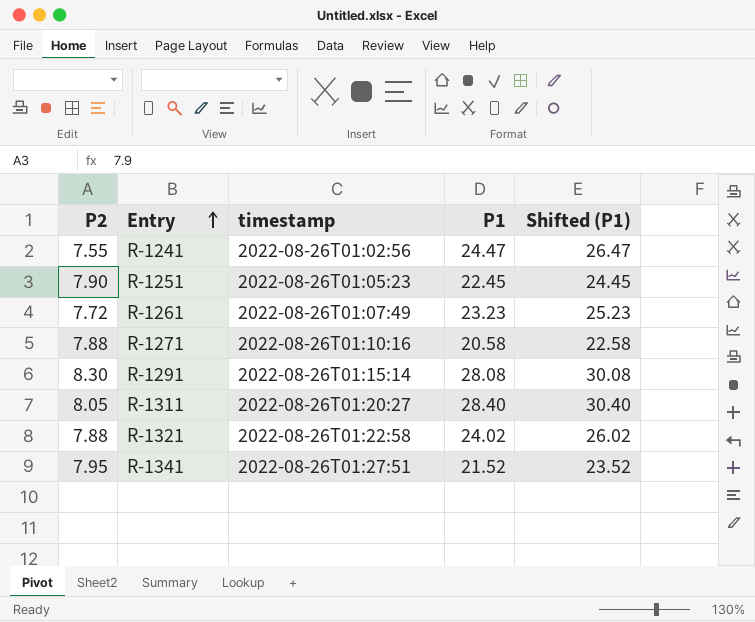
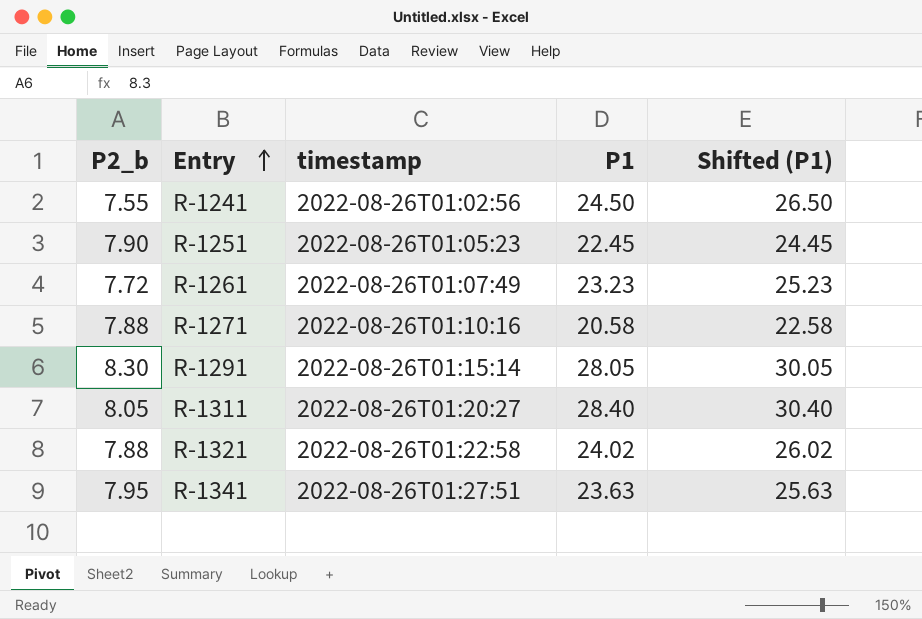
column name: P2 -> P2_b
R-1241 | P1: 24.47 -> 24.50
R-1241 | Shifted (P1): 26.47 -> 26.50
R-1291 | P1: 28.08 -> 28.05
R-1291 | Shifted (P1): 30.08 -> 30.05
R-1341 | P1: 21.52 -> 23.63
R-1341 | Shifted (P1): 23.52 -> 25.63

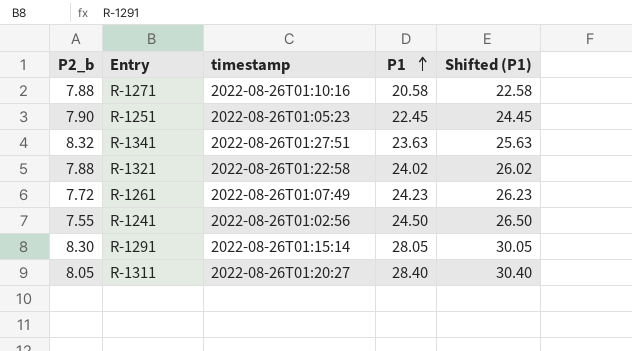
row order: Entry ascending -> P1 ascending
R-1341 | P2_b: 7.95 -> 8.32
R-1261 | P1: 23.23 -> 24.23
R-1261 | Shifted (P1): 25.23 -> 26.23

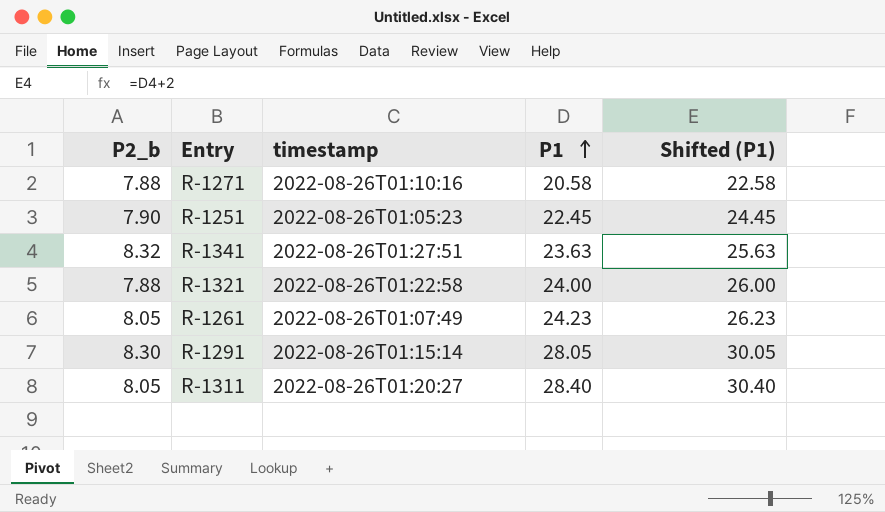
row R-1241: 7.55 | 2022-08-26T01:02:56 | 24.50 | 26.50 -> none
R-1321 | P1: 24.02 -> 24.00
R-1321 | Shifted (P1): 26.02 -> 26.00
R-1261 | P2_b: 7.72 -> 8.05

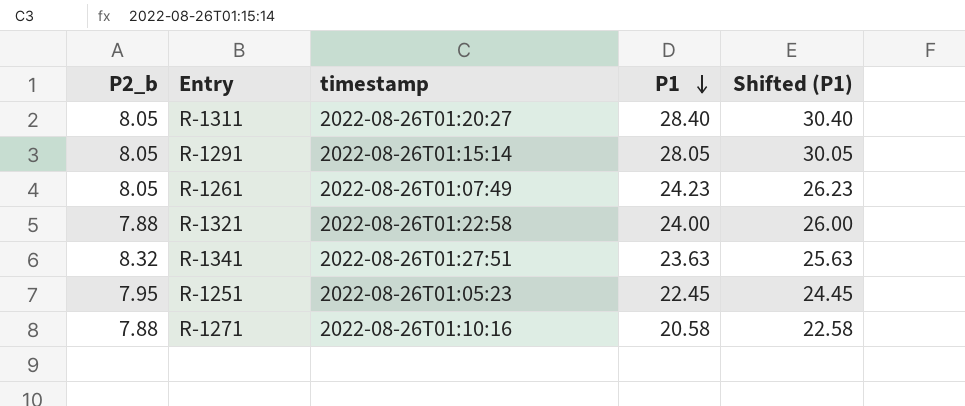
row order: P1 ascending -> P1 descending
R-1291 | P2_b: 8.30 -> 8.05
R-1251 | P2_b: 7.90 -> 7.95

